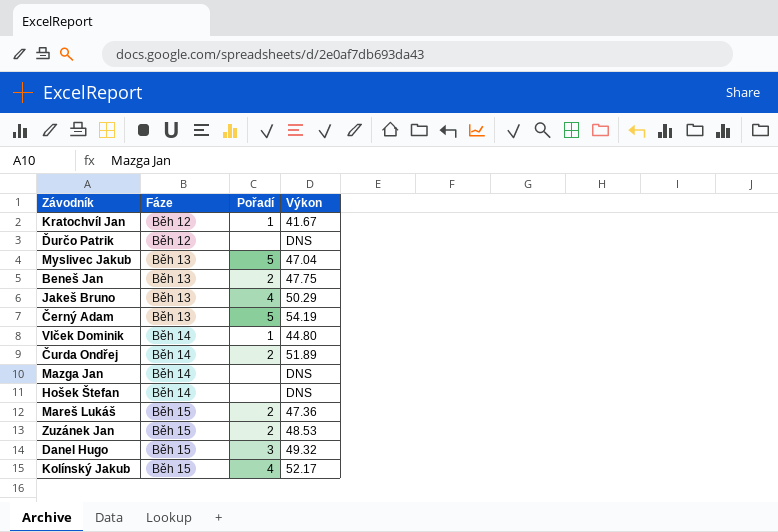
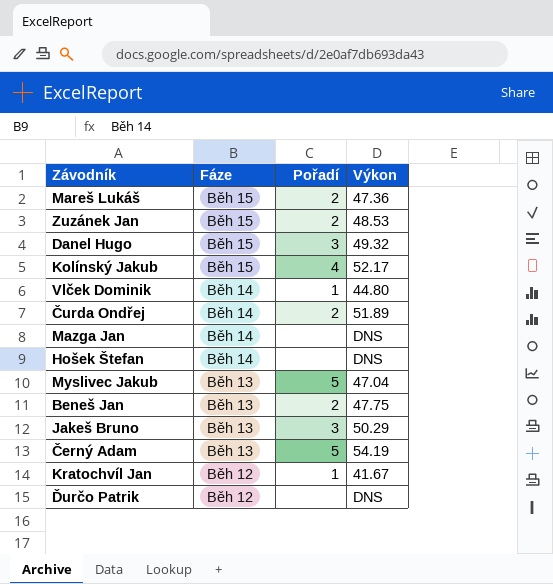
row order: Fáze ascending -> Fáze descending
Jakeš Bruno | Pořadí: 4 -> 3

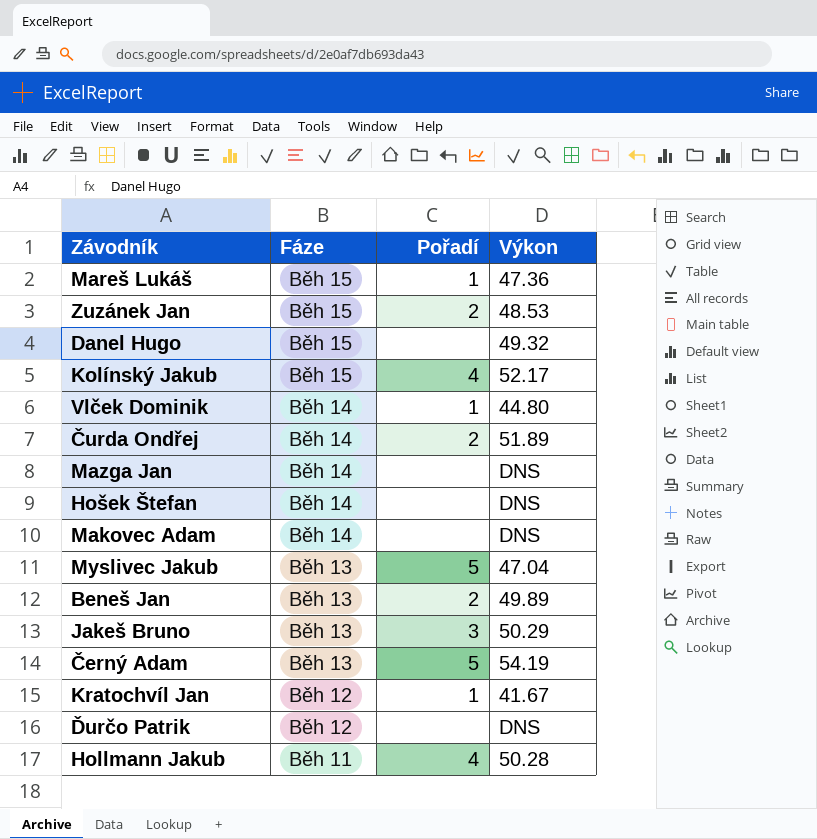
Mareš Lukáš | Pořadí: 2 -> 1
Danel Hugo | Pořadí: 3 -> none
row Makovec Adam: none -> Běh 14 | none | DNS
Beneš Jan | Výkon: 47.75 -> 49.89
row Hollmann Jakub: none -> Běh 11 | 4 | 50.28

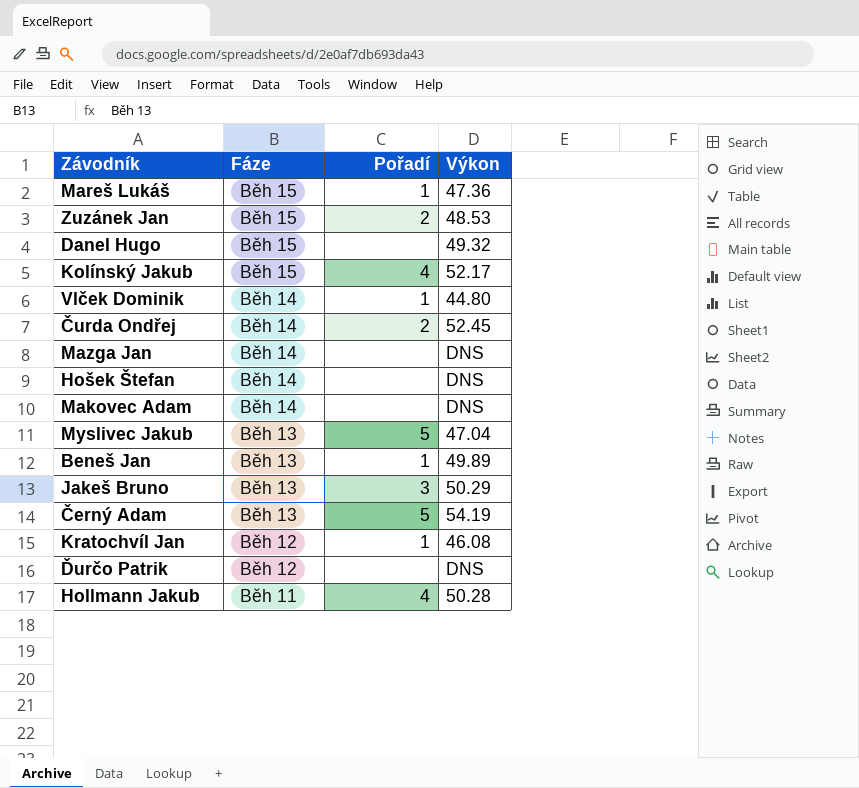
Čurda Ondřej | Výkon: 51.89 -> 52.45
Beneš Jan | Pořadí: 2 -> 1
Kratochvíl Jan | Výkon: 41.67 -> 46.08

